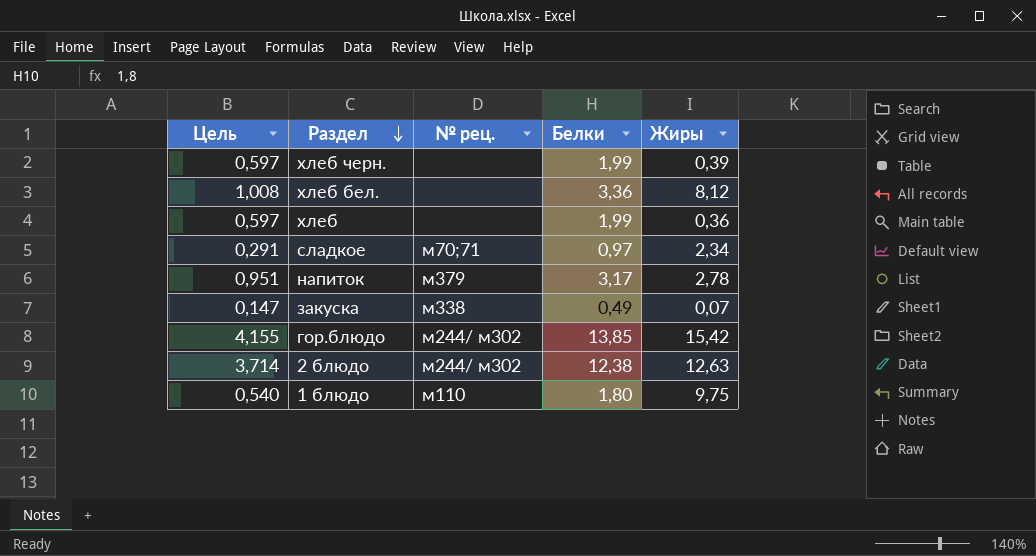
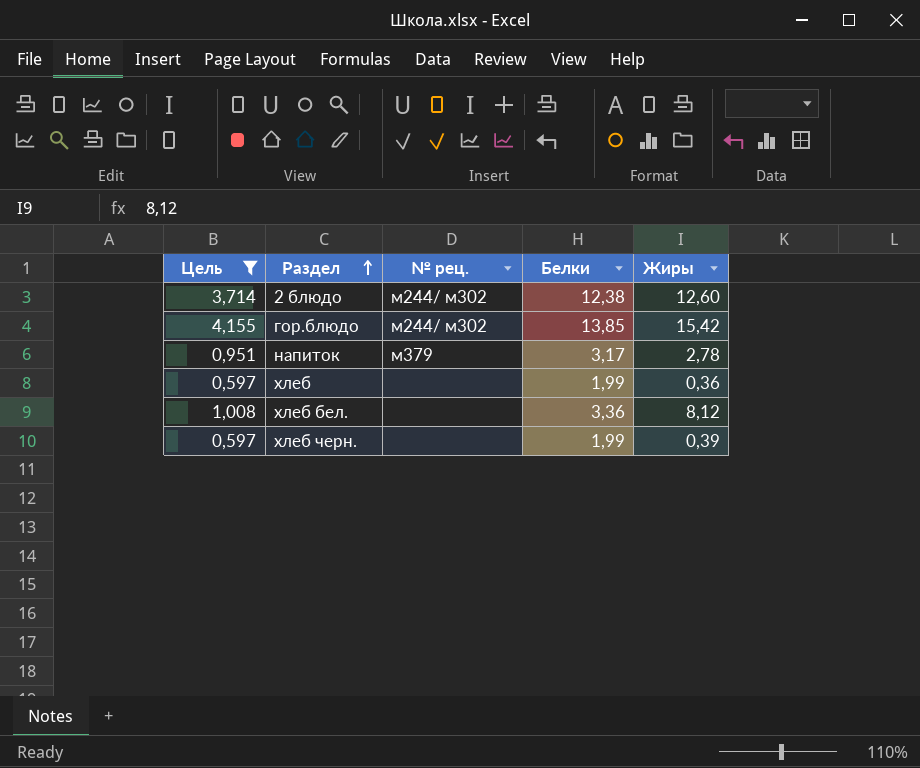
filter: none -> Цель >= 0,597
row order: Раздел descending -> Раздел ascending
2 блюдо | Жиры: 12,63 -> 12,60

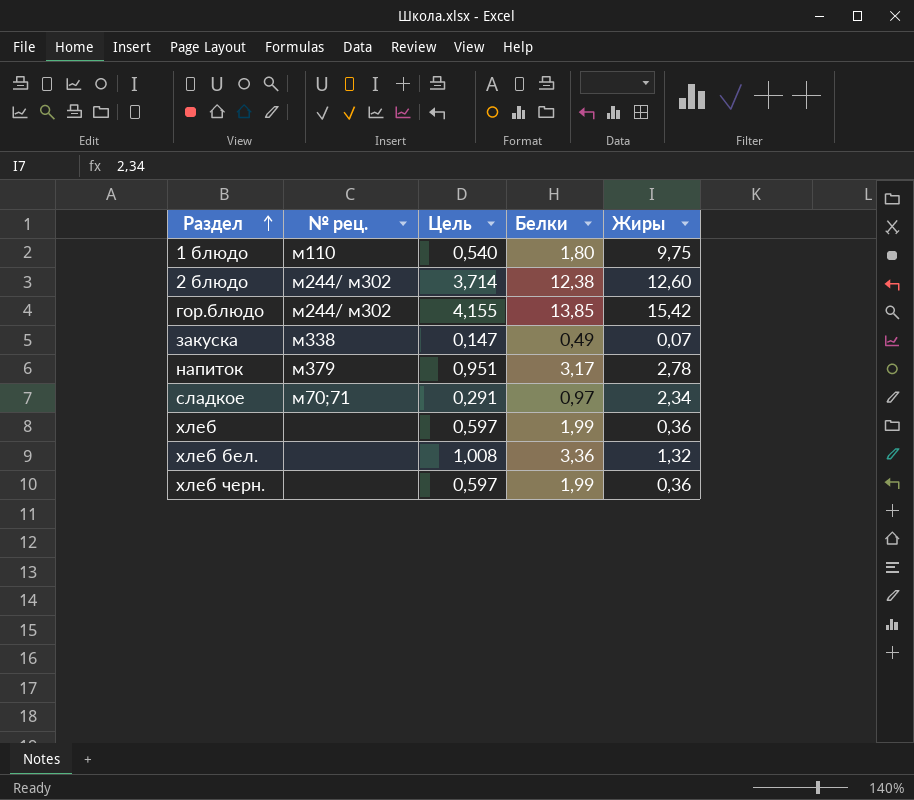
filter: Цель >= 0,597 -> none
column Цель | position: 1 -> 3
хлеб бел. | Жиры: 8,12 -> 1,32
хлеб черн. | Жиры: 0,39 -> 0,36

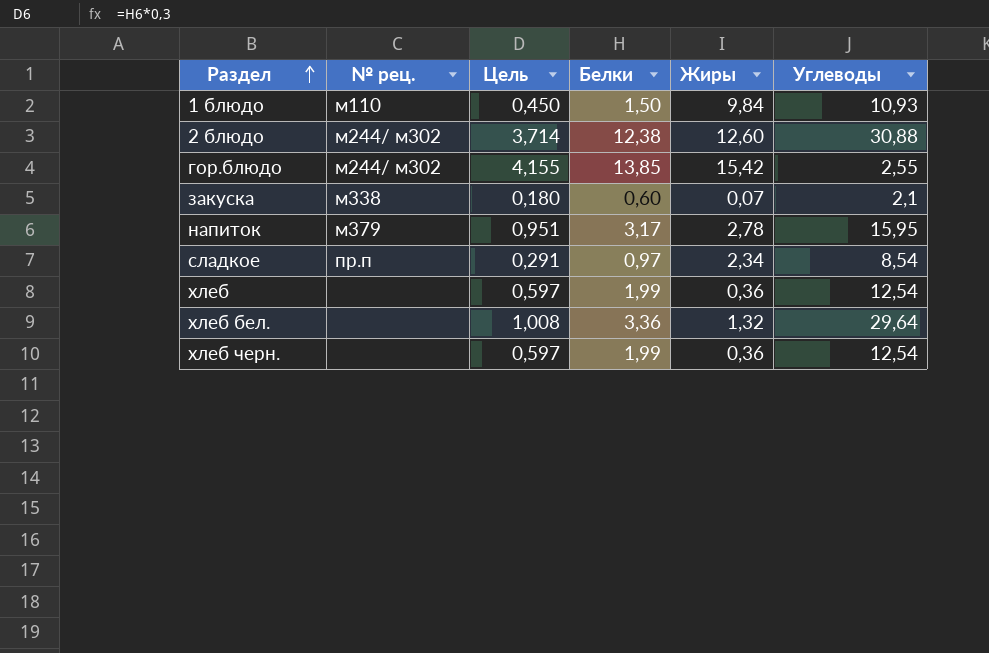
column Углеводы | position: none -> 6
1 блюдо | Цель: 0,540 -> 0,450
1 блюдо | Белки: 1,80 -> 1,50
1 блюдо | Жиры: 9,75 -> 9,84
закуска | Цель: 0,147 -> 0,180
закуска | Белки: 0,49 -> 0,60
сладкое | № рец.: м70;71 -> пр.п

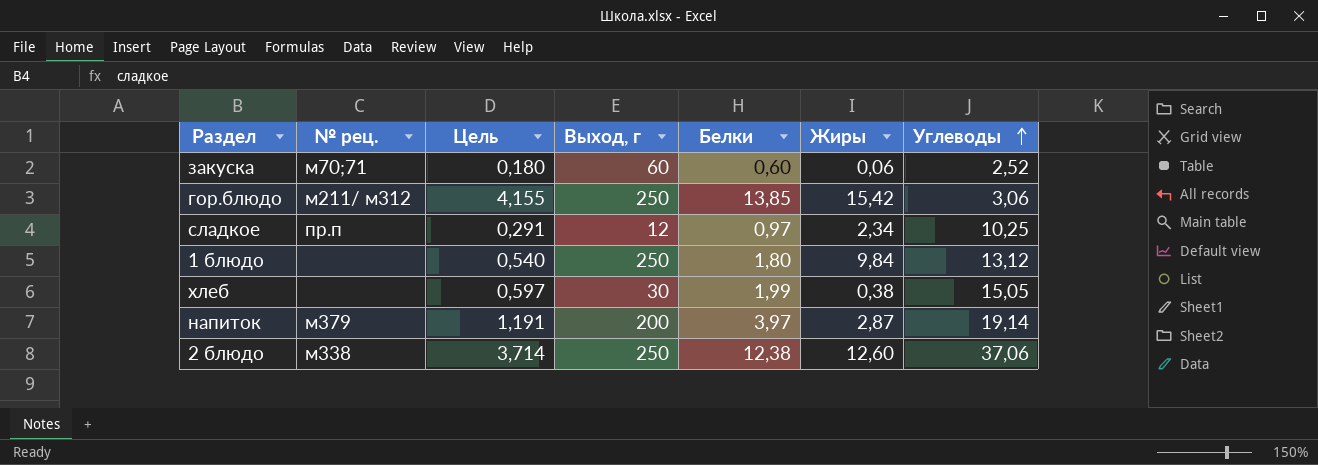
row order: Раздел ascending -> Углеводы ascending
column Выход, г | position: none -> 4
row хлеб бел.: none | 1,008 | 3,36 | 1,32 | 29,64 -> none
row хлеб черн.: none | 0,597 | 1,99 | 0,36 | 12,54 -> none
закуска | № рец.: м338 -> м70;71
закуска | Жиры: 0,07 -> 0,06
закуска | Углеводы: 2,1 -> 2,52
гор.блюдо | № рец.: м244/ м302 -> м211/ м312
гор.блюдо | Углеводы: 2,55 -> 3,06
сладкое | Углеводы: 8,54 -> 10,25
1 блюдо | № рец.: м110 -> none
1 блюдо | Цель: 0,450 -> 0,540
1 блюдо | Белки: 1,50 -> 1,80
1 блюдо | Углеводы: 10,93 -> 13,12
хлеб | Жиры: 0,36 -> 0,38
хлеб | Углеводы: 12,54 -> 15,05
напиток | Цель: 0,951 -> 1,191
напиток | Белки: 3,17 -> 3,97
напиток | Жиры: 2,78 -> 2,87
напиток | Углеводы: 15,95 -> 19,14
2 блюдо | № рец.: м244/ м302 -> м338
2 блюдо | Углеводы: 30,88 -> 37,06

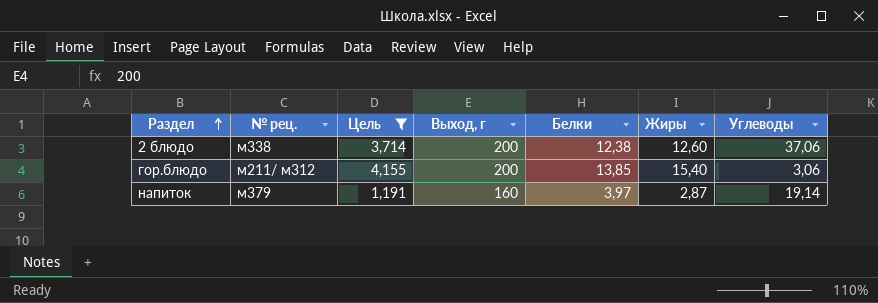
filter: none -> Цель >= 1,191
row order: Углеводы ascending -> Раздел ascending
2 блюдо | Выход, г: 250 -> 200
гор.блюдо | Выход, г: 250 -> 200
гор.блюдо | Жиры: 15,42 -> 15,40
напиток | Выход, г: 200 -> 160

